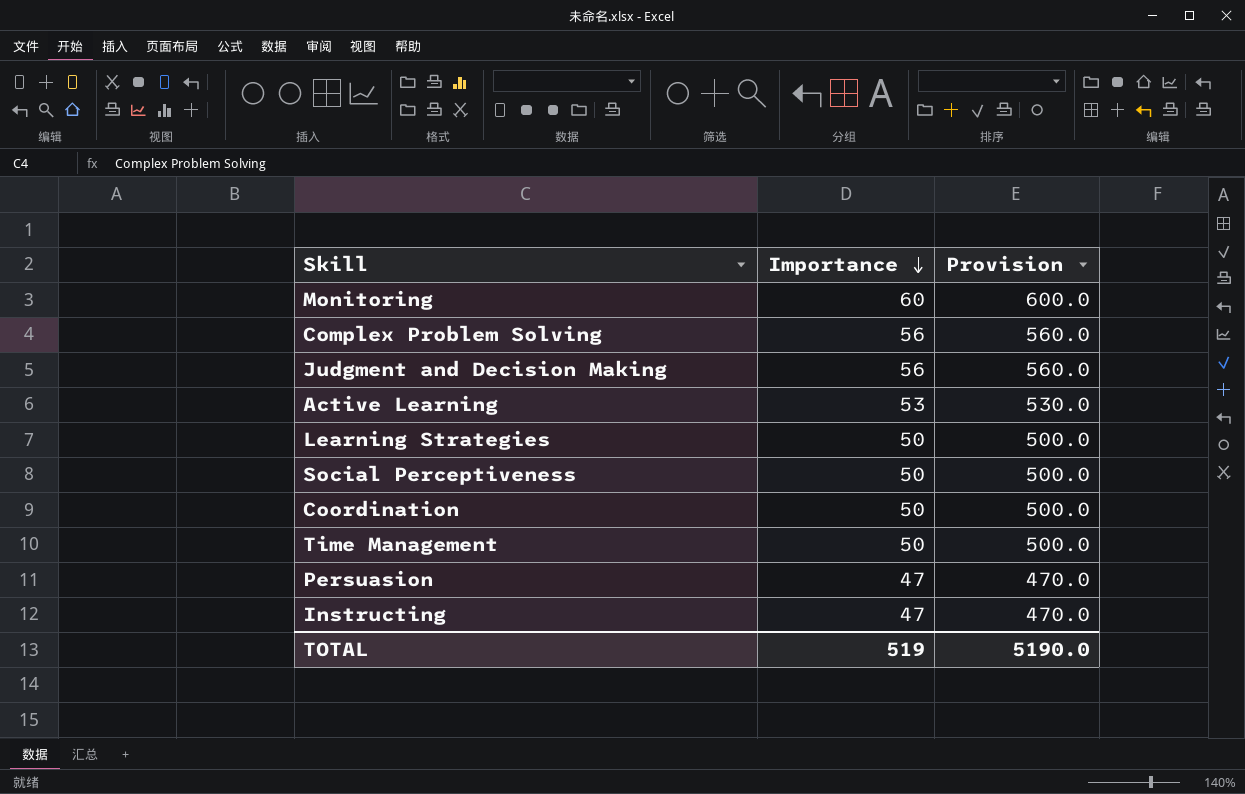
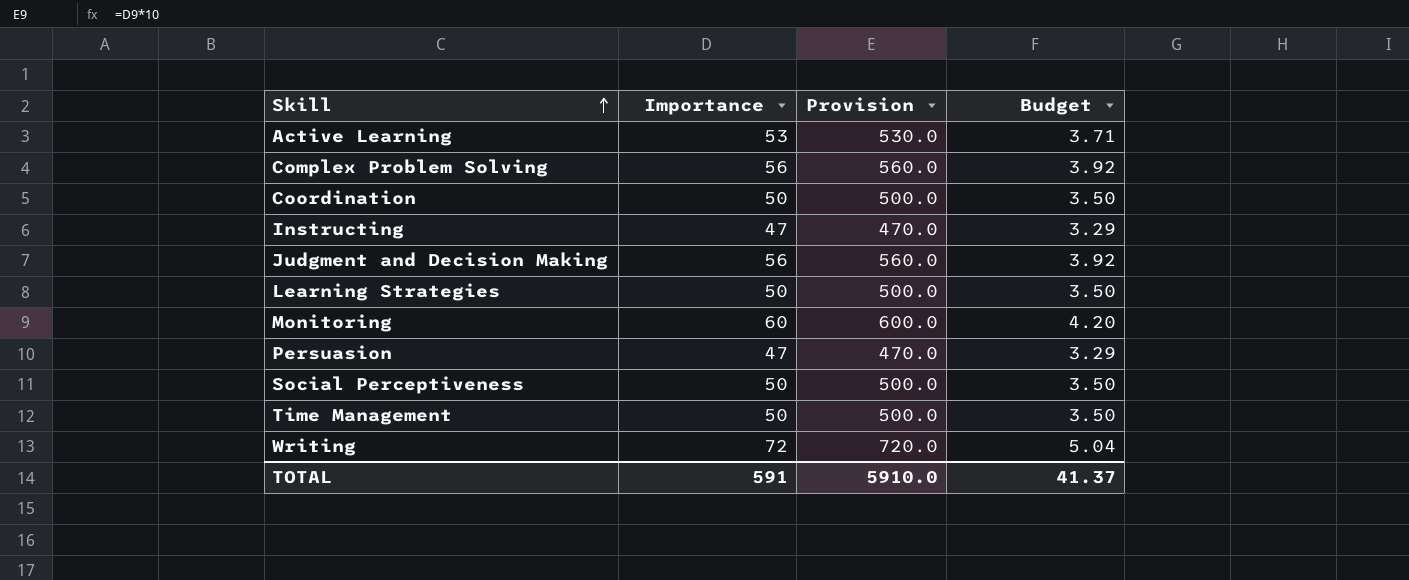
row order: Importance descending -> Skill ascending
column Budget | formula: none -> [Importance] * 0.07
row Writing: none -> 72 | 720.0 | 5.04
TOTAL | Importance: 519 -> 591
TOTAL | Provision: 5190.0 -> 5910.0

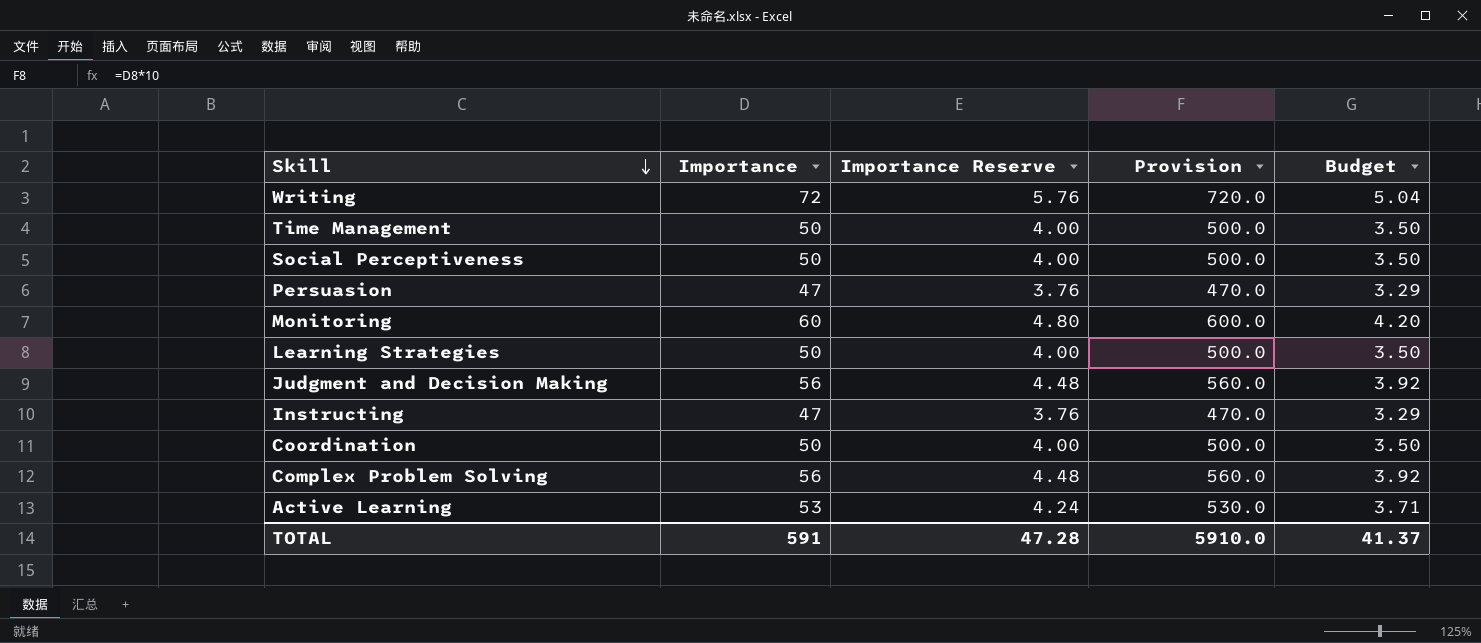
row order: Skill ascending -> Skill descending
column Importance Reserve | formula: none -> [Importance] * 0.08

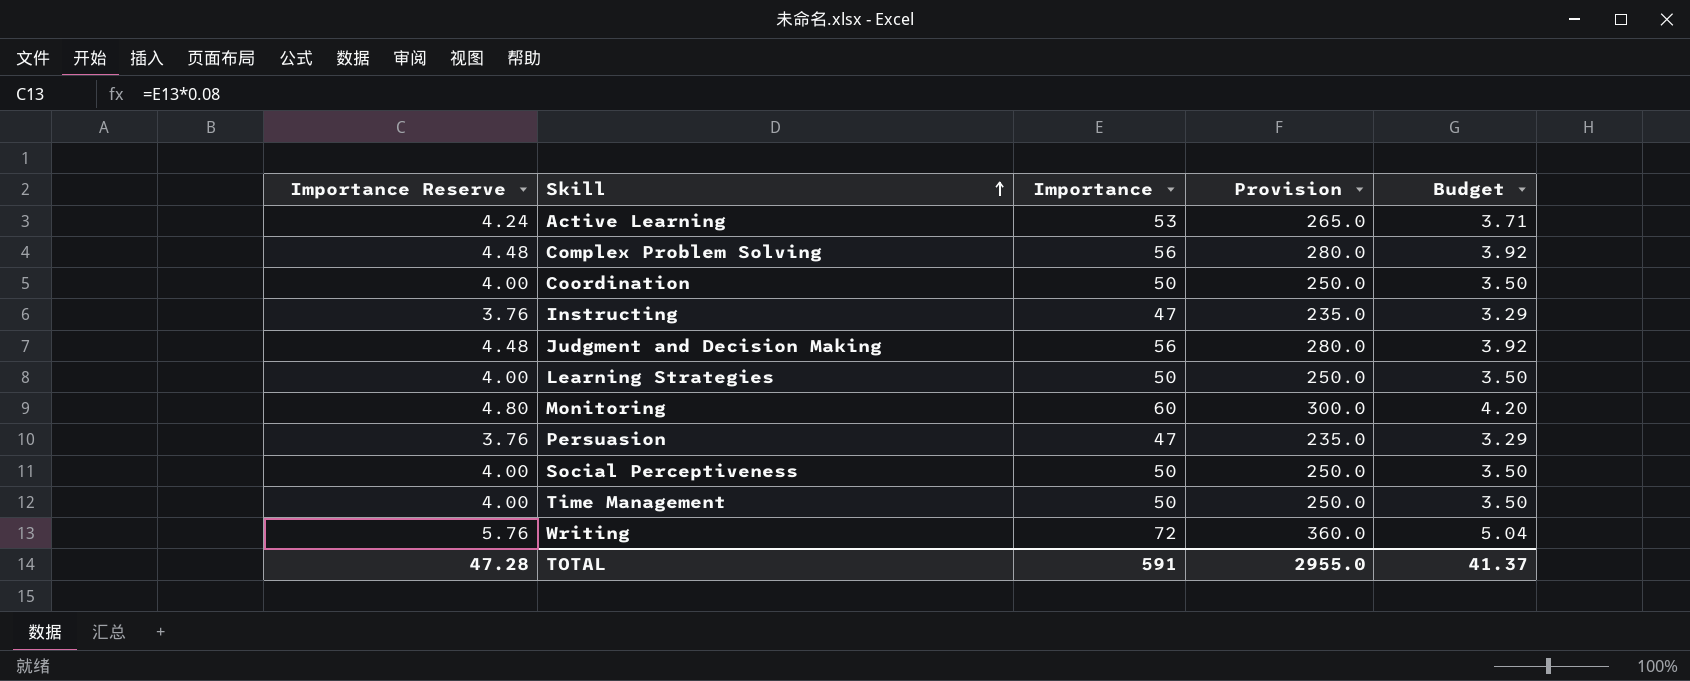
row order: Skill descending -> Skill ascending
column Importance Reserve | position: 3 -> 1
column Provision | formula: [Importance] * 10 -> [Importance] * 5
TOTAL | Provision: 5910.0 -> 2955.0

